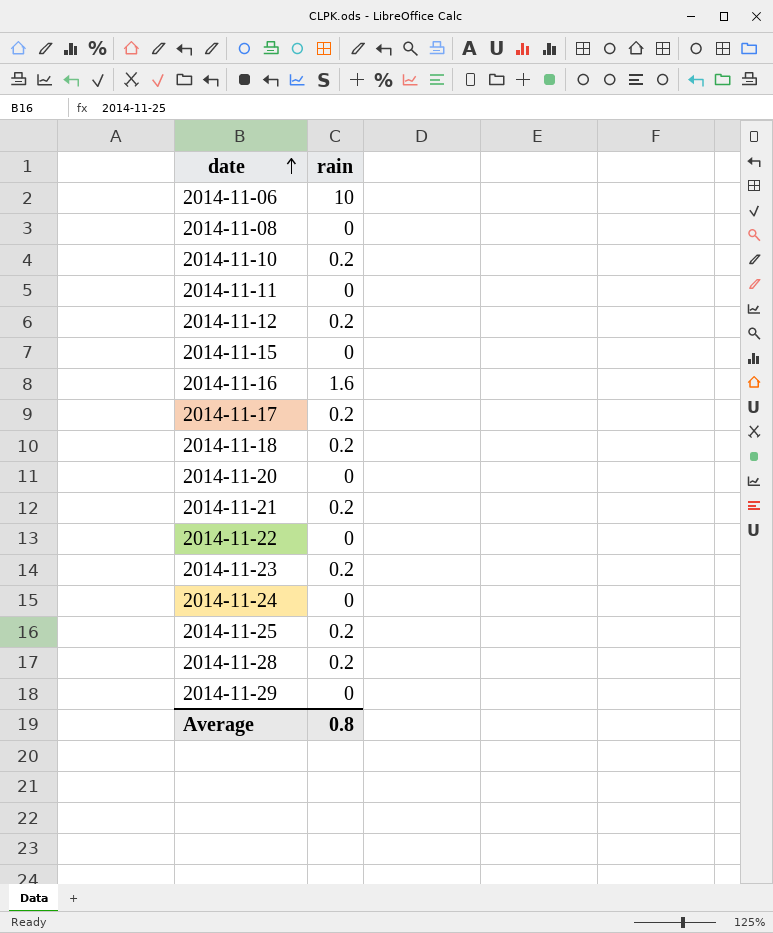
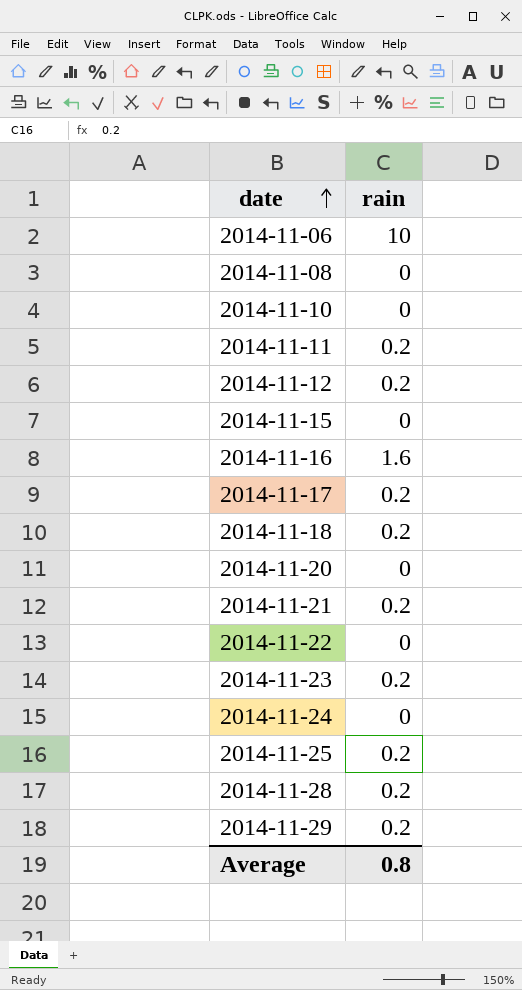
2014-11-10 | rain: 0.2 -> 0
2014-11-11 | rain: 0 -> 0.2
2014-11-29 | rain: 0 -> 0.2

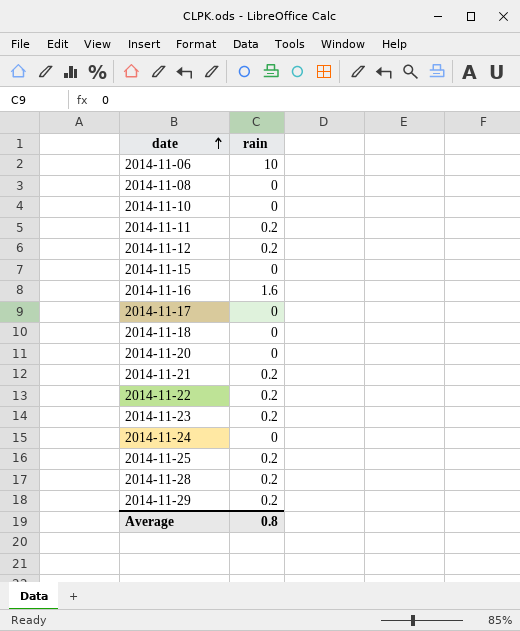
2014-11-17 | rain: 0.2 -> 0
2014-11-18 | rain: 0.2 -> 0
2014-11-22 | rain: 0 -> 0.2

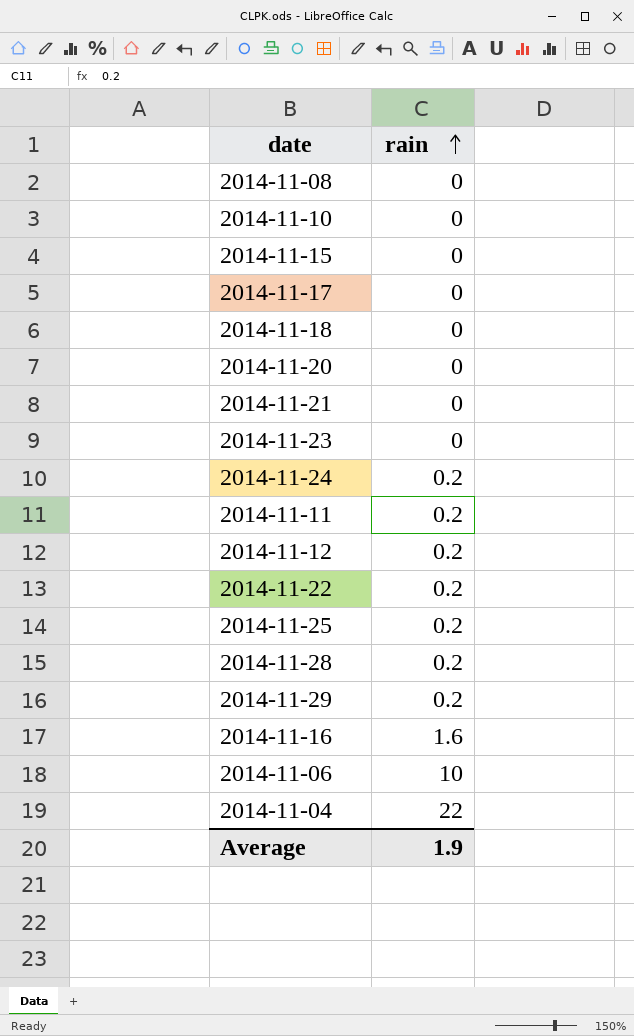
row order: date ascending -> rain ascending
2014-11-21 | rain: 0.2 -> 0
2014-11-23 | rain: 0.2 -> 0
2014-11-24 | rain: 0 -> 0.2
row 2014-11-04: none -> 22
Average | rain: 0.8 -> 1.9

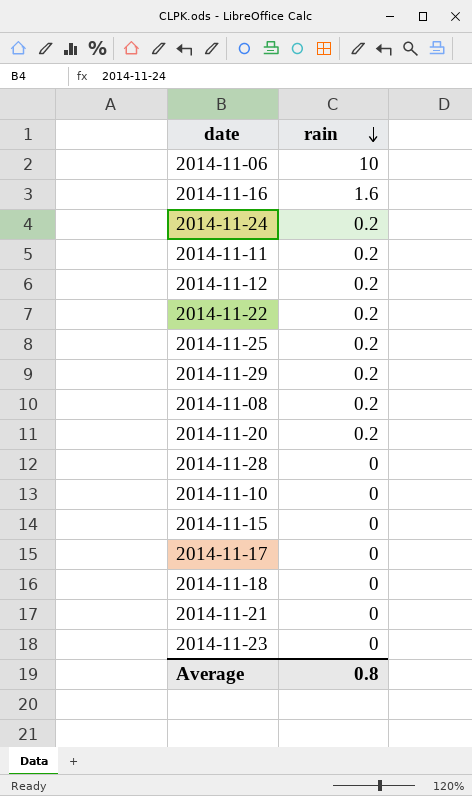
row order: rain ascending -> rain descending
row 2014-11-04: 22 -> none
2014-11-08 | rain: 0 -> 0.2
2014-11-20 | rain: 0 -> 0.2
2014-11-28 | rain: 0.2 -> 0
Average | rain: 1.9 -> 0.8

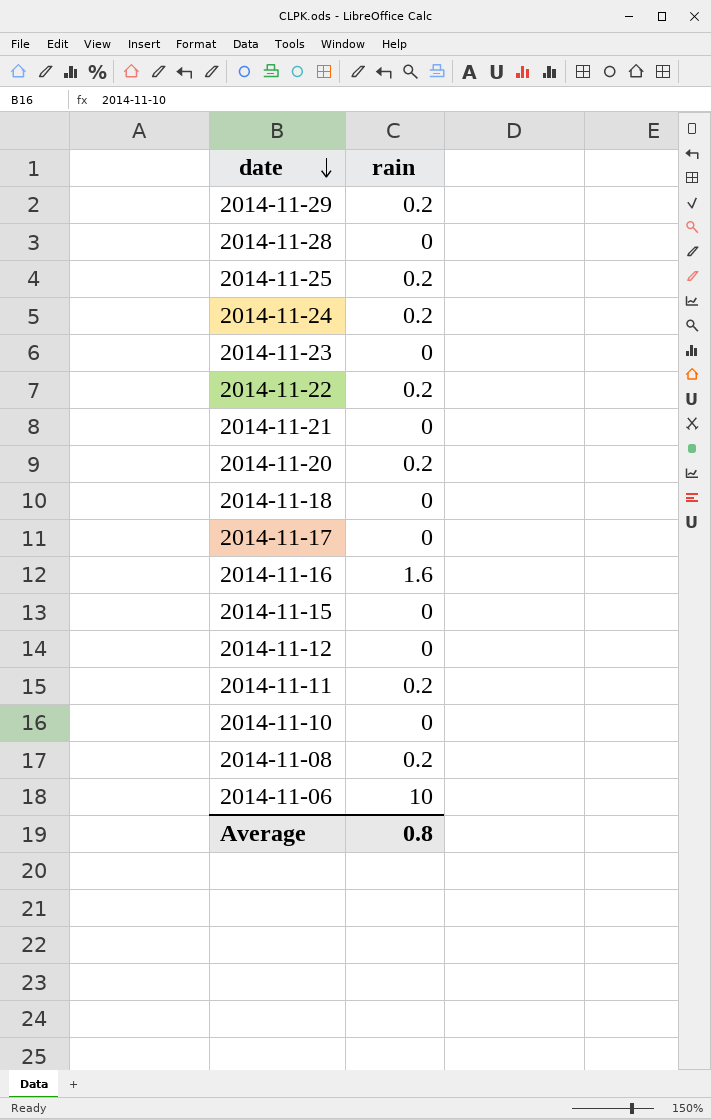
row order: rain descending -> date descending
2014-11-12 | rain: 0.2 -> 0

